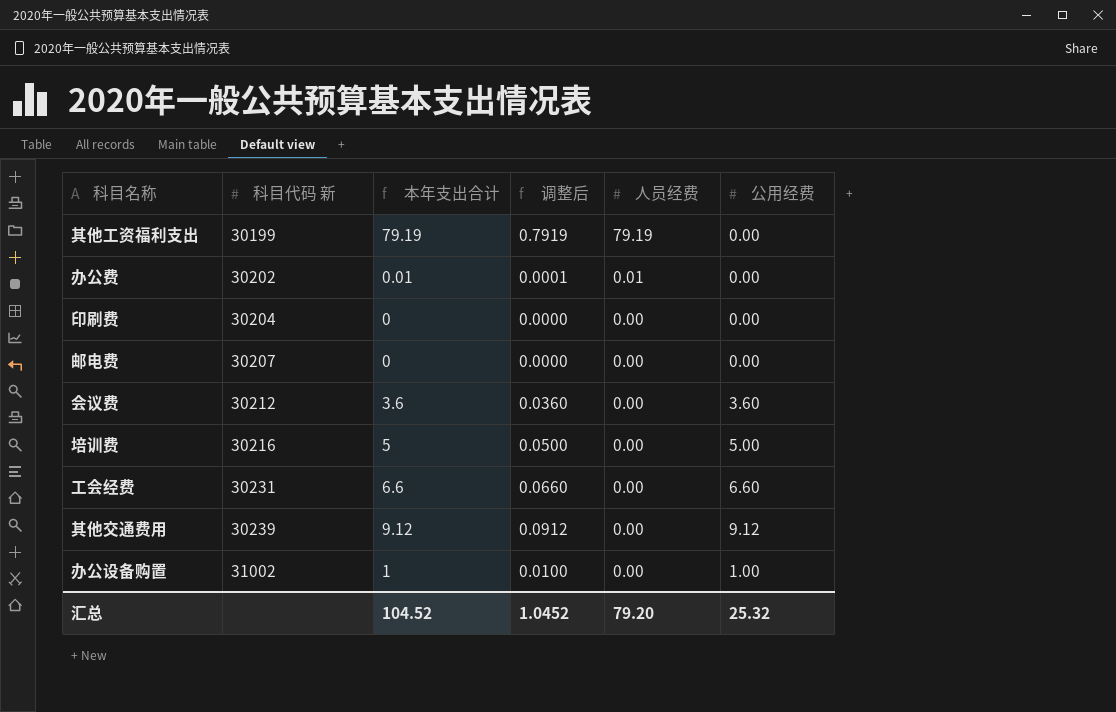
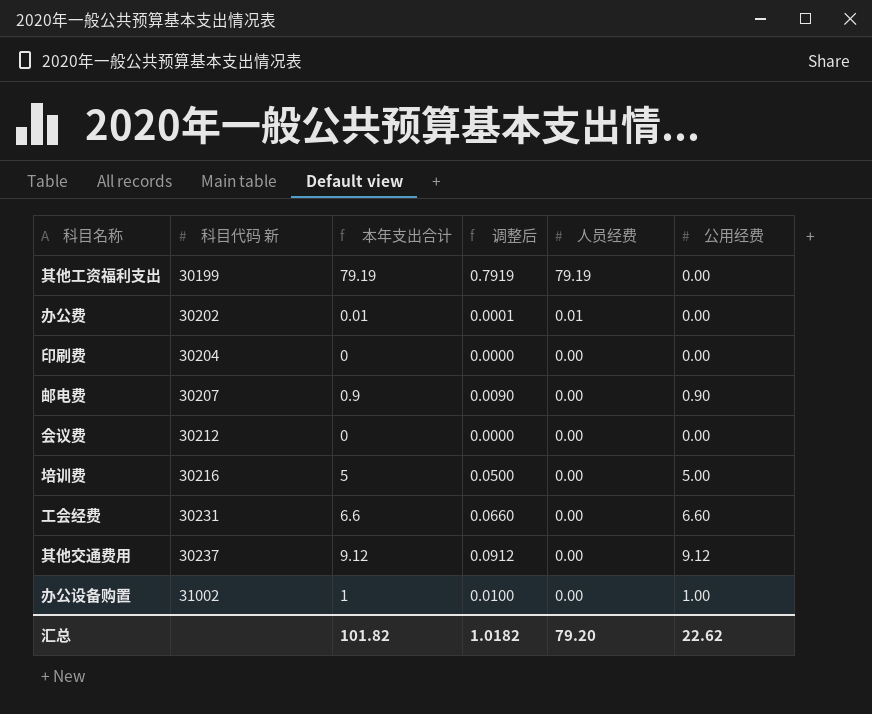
邮电费 | 本年支出合计: 0 -> 0.9
邮电费 | 调整后: 0.0000 -> 0.0090
邮电费 | 公用经费: 0.00 -> 0.90
会议费 | 本年支出合计: 3.6 -> 0
会议费 | 调整后: 0.0360 -> 0.0000
会议费 | 公用经费: 3.60 -> 0.00
其他交通费用 | 科目代码 新: 30239 -> 30237
汇总 | 本年支出合计: 104.52 -> 101.82
汇总 | 调整后: 1.0452 -> 1.0182
汇总 | 公用经费: 25.32 -> 22.62

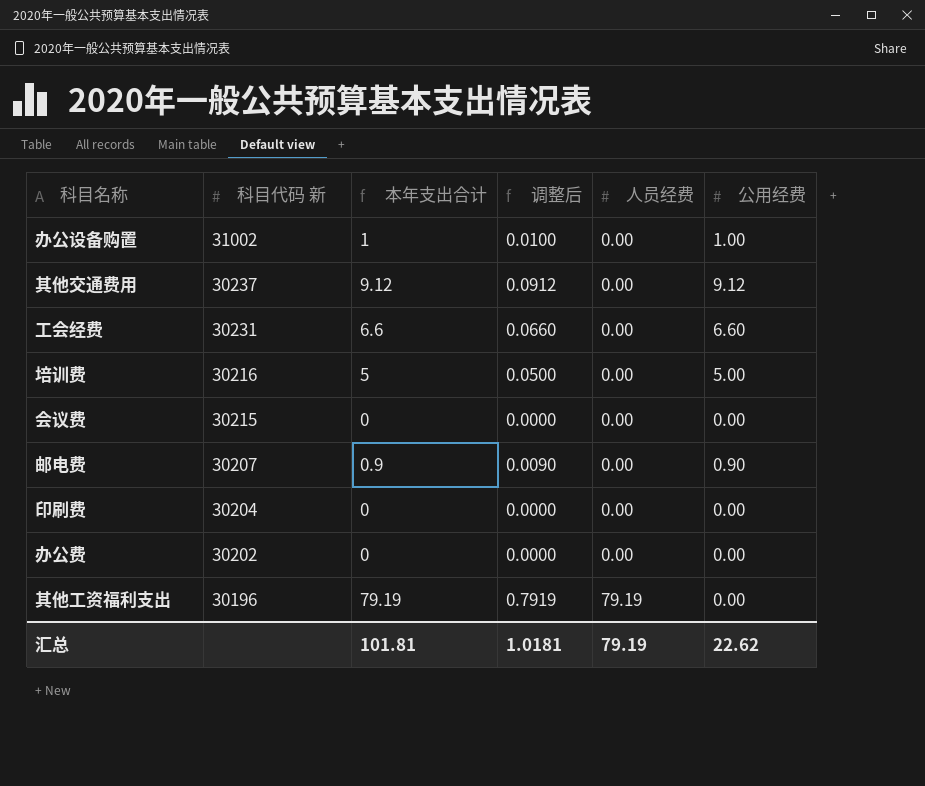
row order: 科目代码 新 ascending -> 科目代码 新 descending
会议费 | 科目代码 新: 30212 -> 30215
办公费 | 本年支出合计: 0.01 -> 0
办公费 | 调整后: 0.0001 -> 0.0000
办公费 | 人员经费: 0.01 -> 0.00
其他工资福利支出 | 科目代码 新: 30199 -> 30196
汇总 | 本年支出合计: 101.82 -> 101.81
汇总 | 调整后: 1.0182 -> 1.0181
汇总 | 人员经费: 79.20 -> 79.19

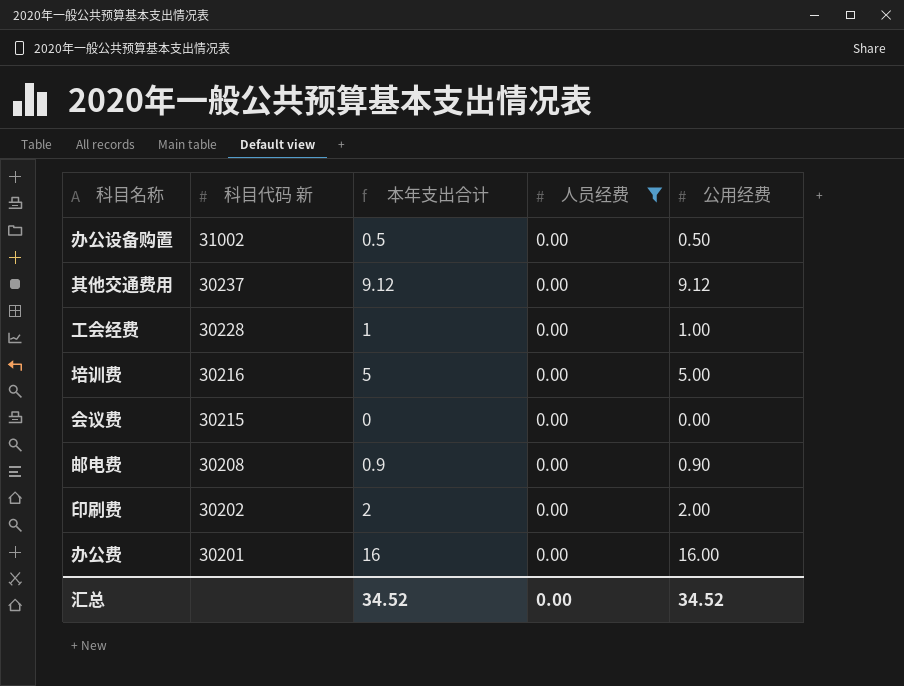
filter: none -> 人员经费 = 0.00
column 调整后 | formula: [本年支出合计] * 0.01 -> none
办公设备购置 | 本年支出合计: 1 -> 0.5
办公设备购置 | 公用经费: 1.00 -> 0.50
工会经费 | 科目代码 新: 30231 -> 30228
工会经费 | 本年支出合计: 6.6 -> 1
工会经费 | 公用经费: 6.60 -> 1.00
邮电费 | 科目代码 新: 30207 -> 30208
印刷费 | 科目代码 新: 30204 -> 30202
印刷费 | 本年支出合计: 0 -> 2
印刷费 | 公用经费: 0.00 -> 2.00
办公费 | 科目代码 新: 30202 -> 30201
办公费 | 本年支出合计: 0 -> 16
办公费 | 公用经费: 0.00 -> 16.00
汇总 | 本年支出合计: 101.81 -> 34.52
汇总 | 人员经费: 79.19 -> 0.00
汇总 | 公用经费: 22.62 -> 34.52

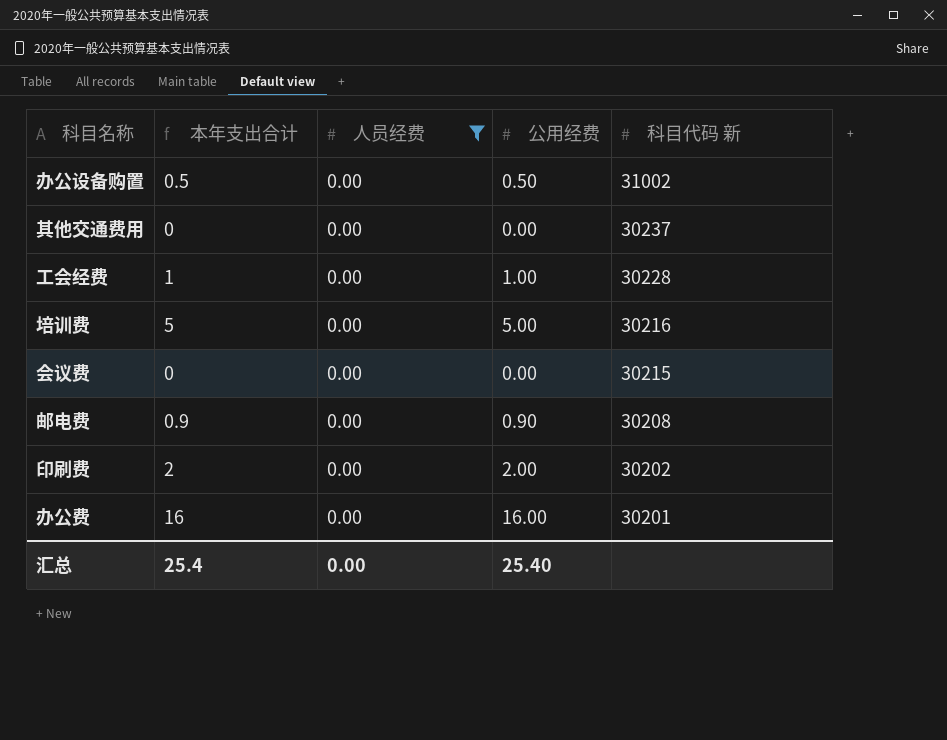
column 科目代码 新 | position: 2 -> 5
其他交通费用 | 本年支出合计: 9.12 -> 0
其他交通费用 | 公用经费: 9.12 -> 0.00
汇总 | 本年支出合计: 34.52 -> 25.4
汇总 | 公用经费: 34.52 -> 25.40

